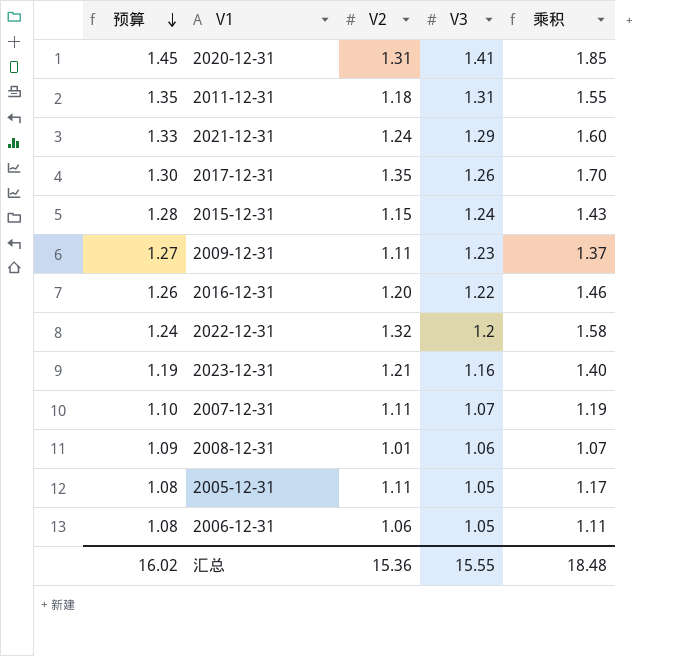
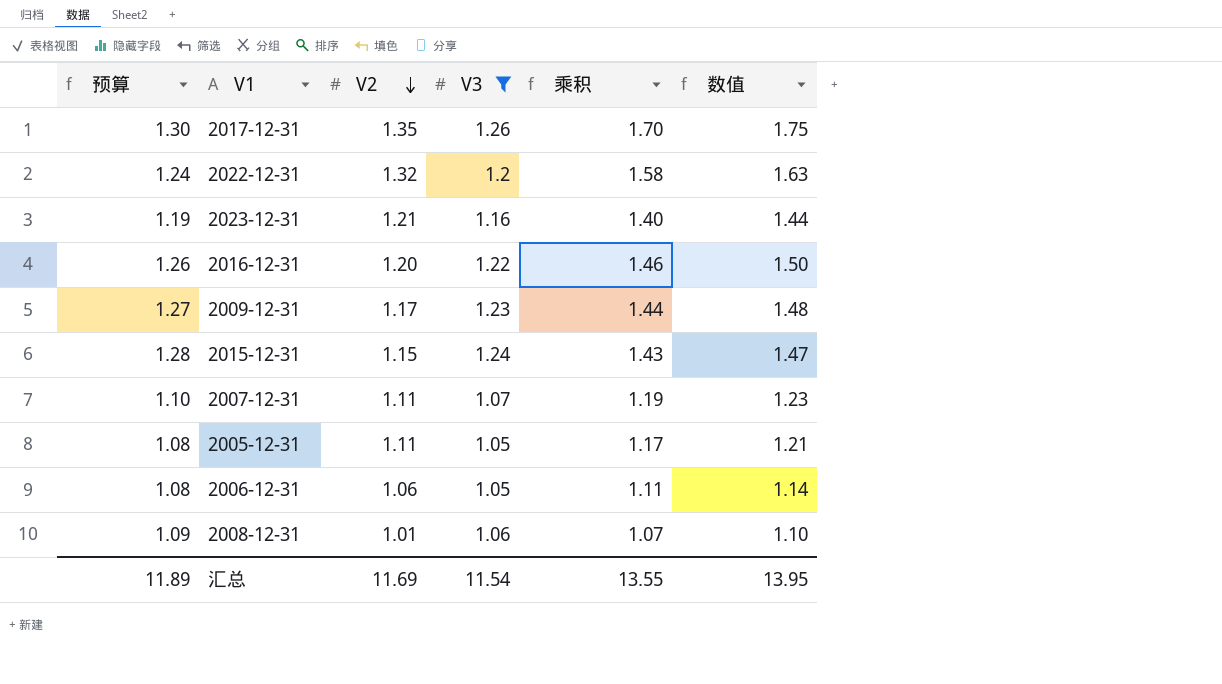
filter: none -> V3 <= 1.26
row order: 预算 descending -> V2 descending
column 数值 | formula: none -> [乘积] * 1.03
2009-12-31 | V2: 1.11 -> 1.17
2009-12-31 | 乘积: 1.37 -> 1.44
汇总 | 预算: 16.02 -> 11.89
汇总 | V2: 15.36 -> 11.69
汇总 | V3: 15.55 -> 11.54
汇总 | 乘积: 18.48 -> 13.55

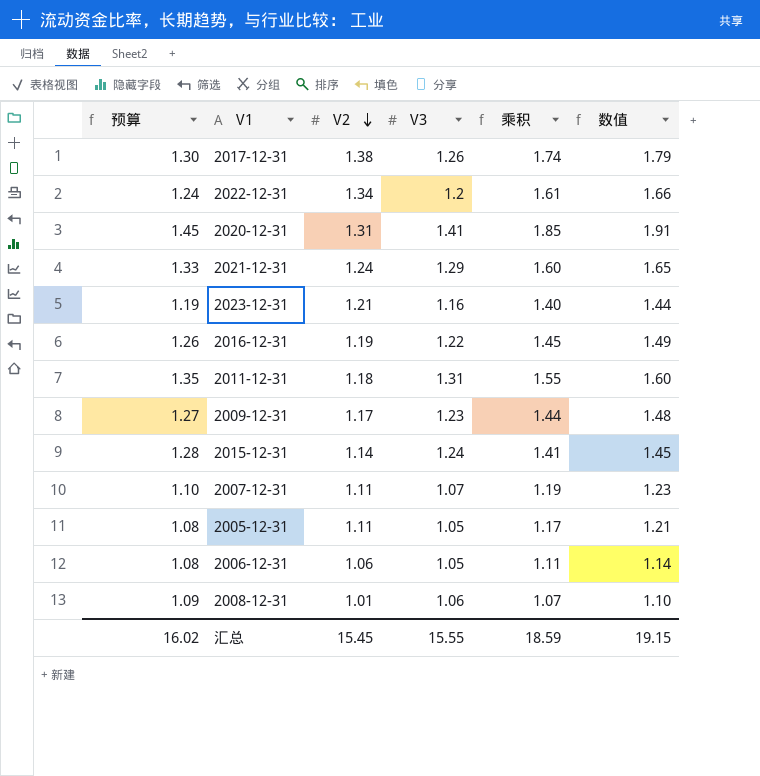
filter: V3 <= 1.26 -> none
2017-12-31 | V2: 1.35 -> 1.38
2017-12-31 | 乘积: 1.70 -> 1.74
2017-12-31 | 数值: 1.75 -> 1.79
2022-12-31 | V2: 1.32 -> 1.34
2022-12-31 | 乘积: 1.58 -> 1.61
2022-12-31 | 数值: 1.63 -> 1.66
2016-12-31 | V2: 1.20 -> 1.19
2016-12-31 | 乘积: 1.46 -> 1.45
2016-12-31 | 数值: 1.50 -> 1.49
2015-12-31 | V2: 1.15 -> 1.14
2015-12-31 | 乘积: 1.43 -> 1.41
2015-12-31 | 数值: 1.47 -> 1.45
汇总 | 预算: 11.89 -> 16.02
汇总 | V2: 11.69 -> 15.45
汇总 | V3: 11.54 -> 15.55
汇总 | 乘积: 13.55 -> 18.59
汇总 | 数值: 13.95 -> 19.15

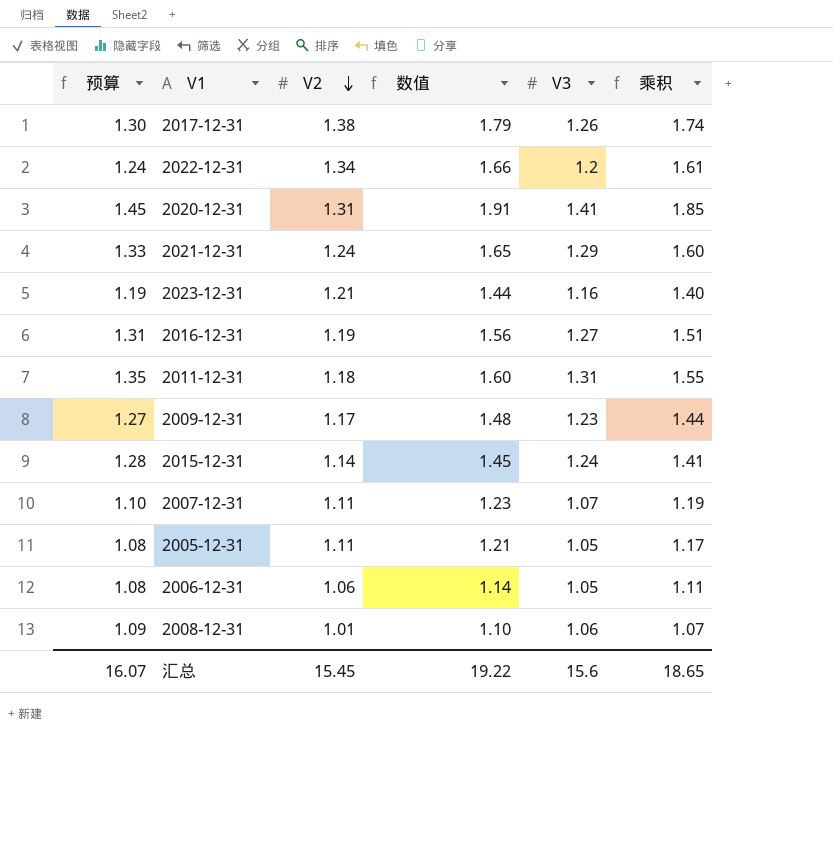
column 数值 | position: 6 -> 4
2016-12-31 | 预算: 1.26 -> 1.31
2016-12-31 | 数值: 1.49 -> 1.56
2016-12-31 | V3: 1.22 -> 1.27
2016-12-31 | 乘积: 1.45 -> 1.51
汇总 | 预算: 16.02 -> 16.07
汇总 | 数值: 19.15 -> 19.22
汇总 | V3: 15.55 -> 15.6
汇总 | 乘积: 18.59 -> 18.65

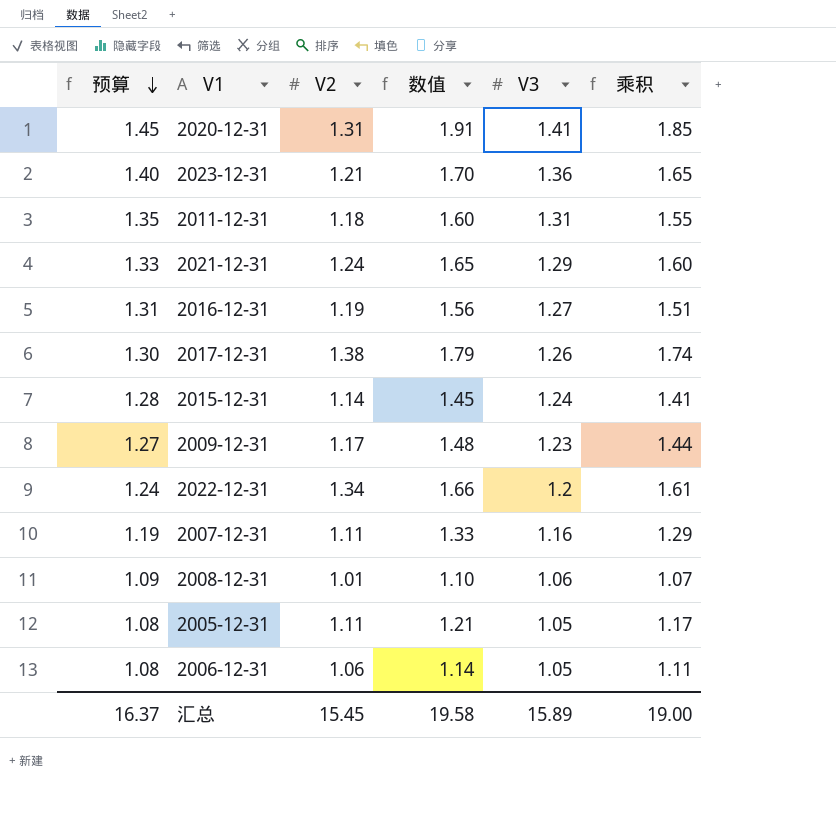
row order: V2 descending -> 预算 descending
2023-12-31 | 预算: 1.19 -> 1.40
2023-12-31 | 数值: 1.44 -> 1.70
2023-12-31 | V3: 1.16 -> 1.36
2023-12-31 | 乘积: 1.40 -> 1.65
2007-12-31 | 预算: 1.10 -> 1.19
2007-12-31 | 数值: 1.23 -> 1.33
2007-12-31 | V3: 1.07 -> 1.16
2007-12-31 | 乘积: 1.19 -> 1.29
汇总 | 预算: 16.07 -> 16.37
汇总 | 数值: 19.22 -> 19.58
汇总 | V3: 15.6 -> 15.89
汇总 | 乘积: 18.65 -> 19.00

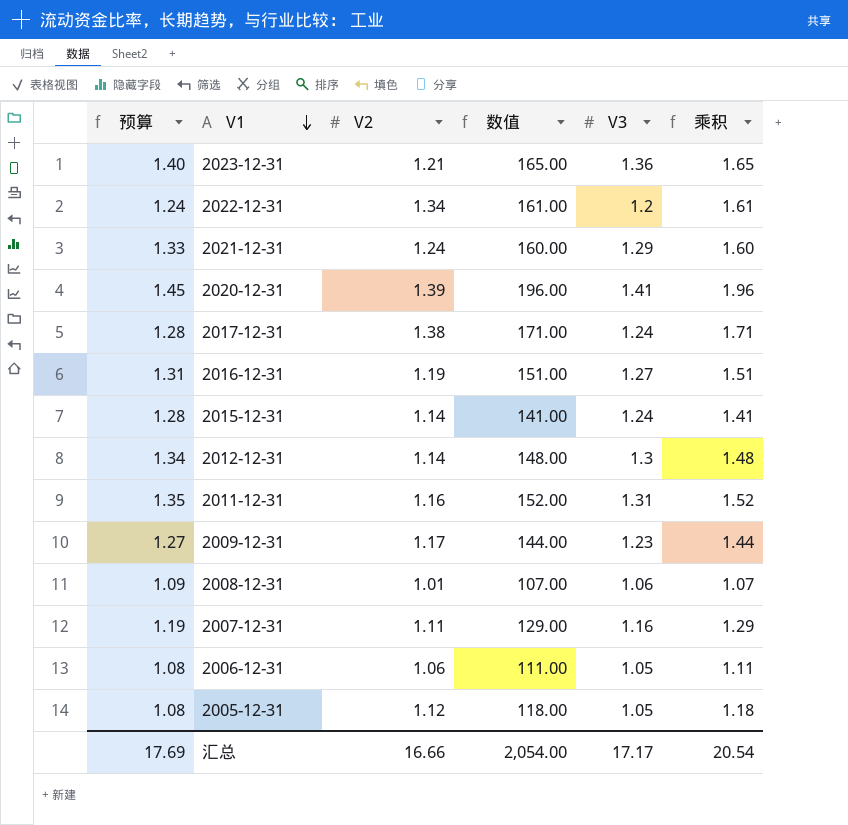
row order: 预算 descending -> V1 descending
column 数值 | formula: [乘积] * 1.03 -> [乘积] * 100
2020-12-31 | V2: 1.31 -> 1.39
2020-12-31 | 乘积: 1.85 -> 1.96
2017-12-31 | 预算: 1.30 -> 1.28
2017-12-31 | V3: 1.26 -> 1.24
2017-12-31 | 乘积: 1.74 -> 1.71
row 2012-12-31: none -> 1.34 | 1.14 | 148.00 | 1.3 | 1.48
2011-12-31 | V2: 1.18 -> 1.16
2011-12-31 | 乘积: 1.55 -> 1.52
2005-12-31 | V2: 1.11 -> 1.12
2005-12-31 | 乘积: 1.17 -> 1.18
汇总 | 预算: 16.37 -> 17.69
汇总 | V2: 15.45 -> 16.66
汇总 | 数值: 19.58 -> 2,054.00
汇总 | V3: 15.89 -> 17.17
汇总 | 乘积: 19.00 -> 20.54

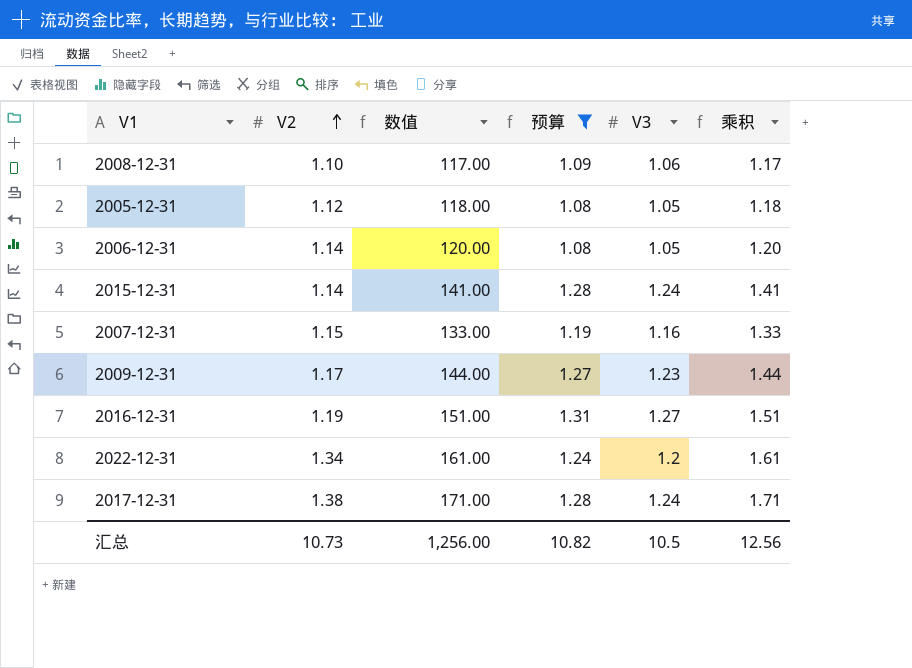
filter: none -> 预算 <= 1.31
row order: V1 descending -> V2 ascending
column 预算 | position: 1 -> 4
2008-12-31 | V2: 1.01 -> 1.10
2008-12-31 | 数值: 107.00 -> 117.00
2008-12-31 | 乘积: 1.07 -> 1.17
2006-12-31 | V2: 1.06 -> 1.14
2006-12-31 | 数值: 111.00 -> 120.00
2006-12-31 | 乘积: 1.11 -> 1.20
2007-12-31 | V2: 1.11 -> 1.15
2007-12-31 | 数值: 129.00 -> 133.00
2007-12-31 | 乘积: 1.29 -> 1.33
汇总 | V2: 16.66 -> 10.73
汇总 | 数值: 2,054.00 -> 1,256.00
汇总 | 预算: 17.69 -> 10.82
汇总 | V3: 17.17 -> 10.5
汇总 | 乘积: 20.54 -> 12.56

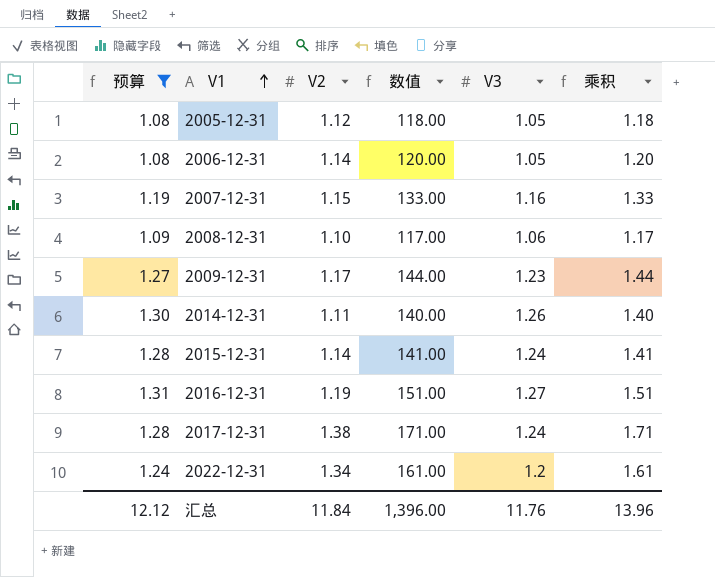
row order: V2 ascending -> V1 ascending
column 预算 | position: 4 -> 1
row 2014-12-31: none -> 1.30 | 1.11 | 140.00 | 1.26 | 1.40
汇总 | 预算: 10.82 -> 12.12
汇总 | V2: 10.73 -> 11.84
汇总 | 数值: 1,256.00 -> 1,396.00
汇总 | V3: 10.5 -> 11.76
汇总 | 乘积: 12.56 -> 13.96

